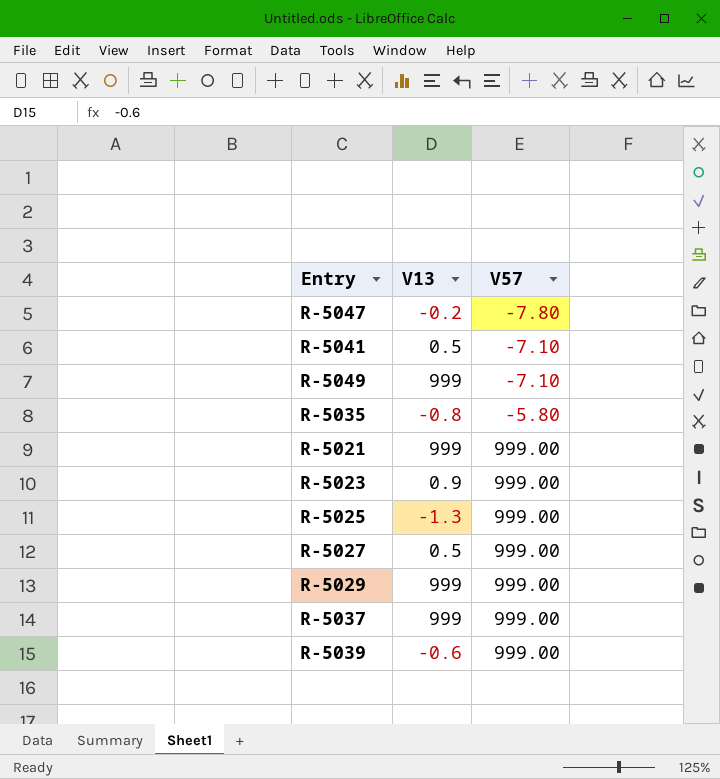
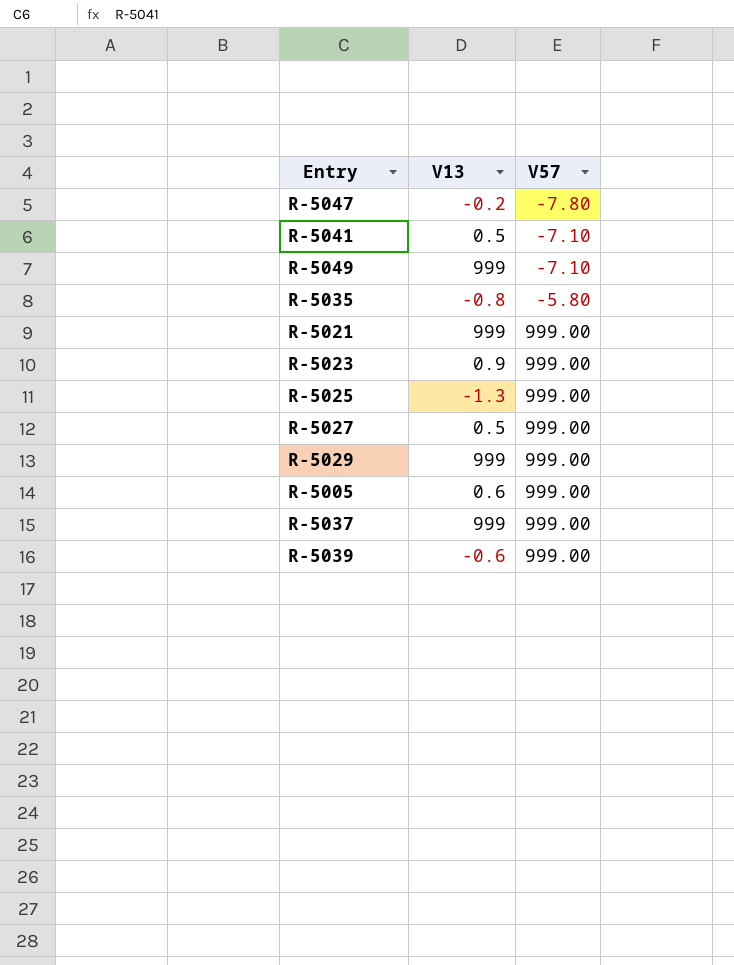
row R-5005: none -> 0.6 | 999.00

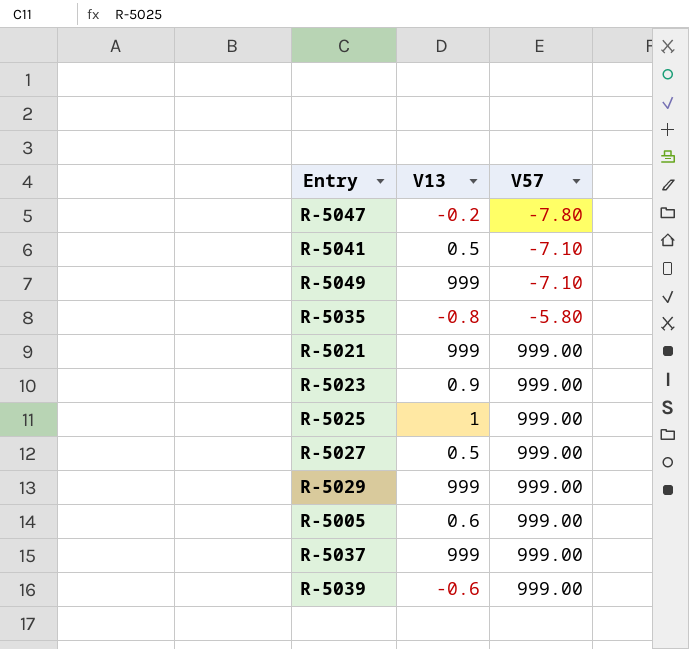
R-5025 | V13: -1.3 -> 1

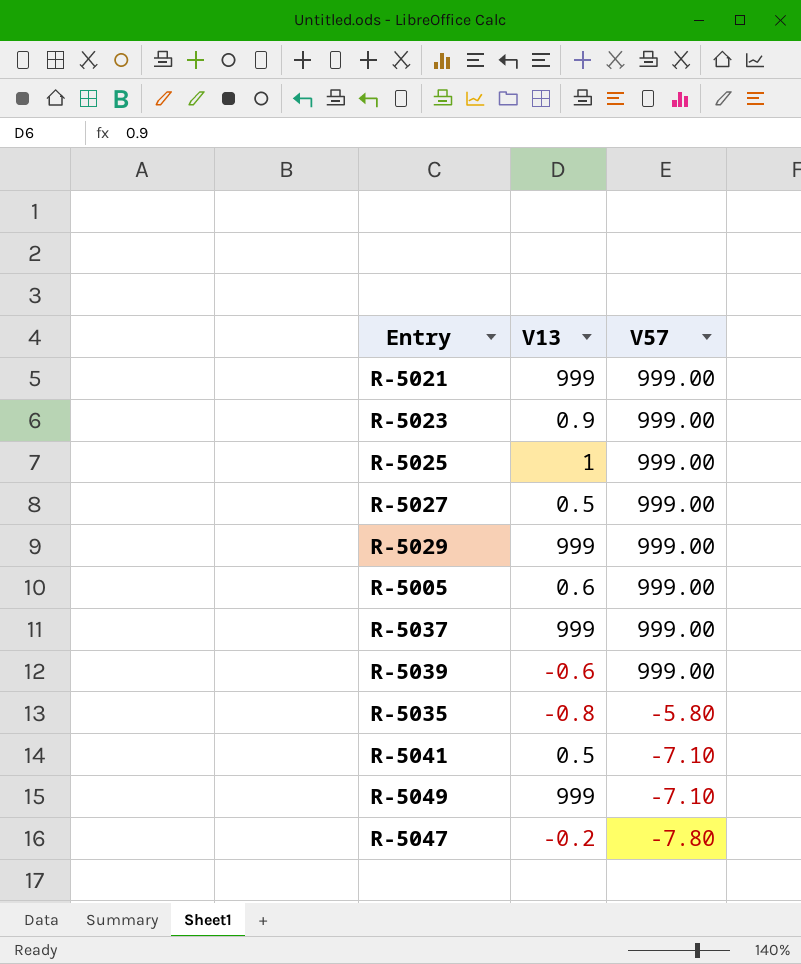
row order: V57 ascending -> V57 descending

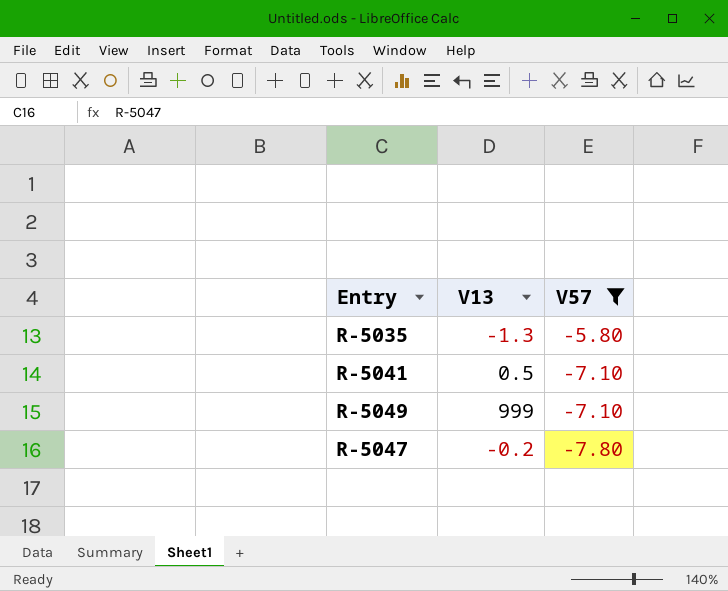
filter: none -> V57 != 999.00
R-5035 | V13: -0.8 -> -1.3

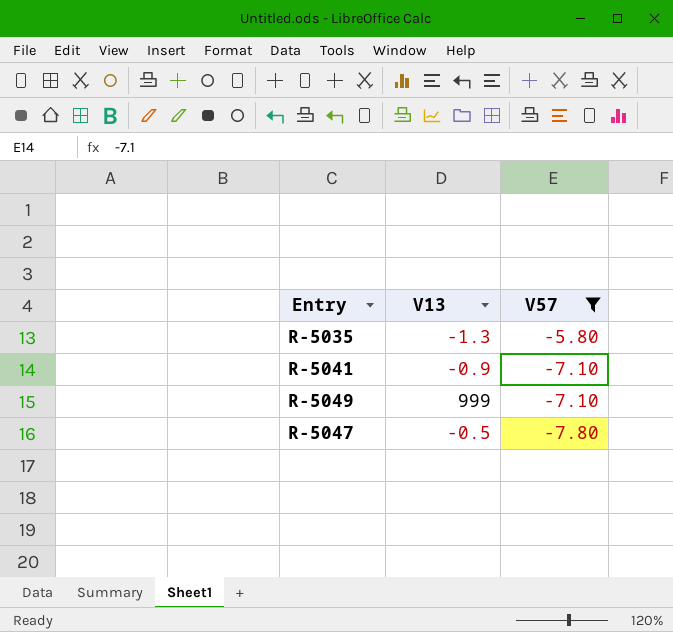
R-5041 | V13: 0.5 -> -0.9
R-5047 | V13: -0.2 -> -0.5

